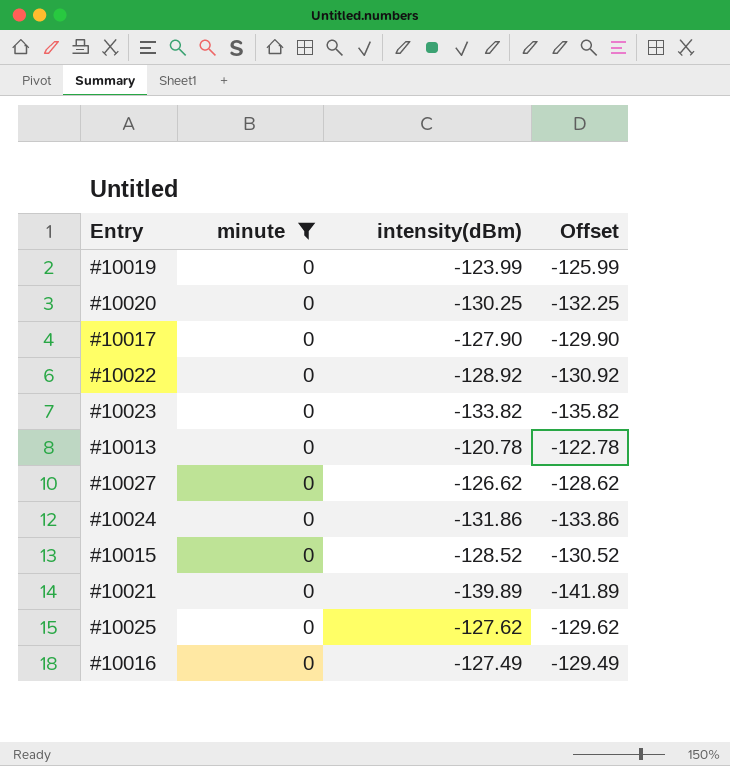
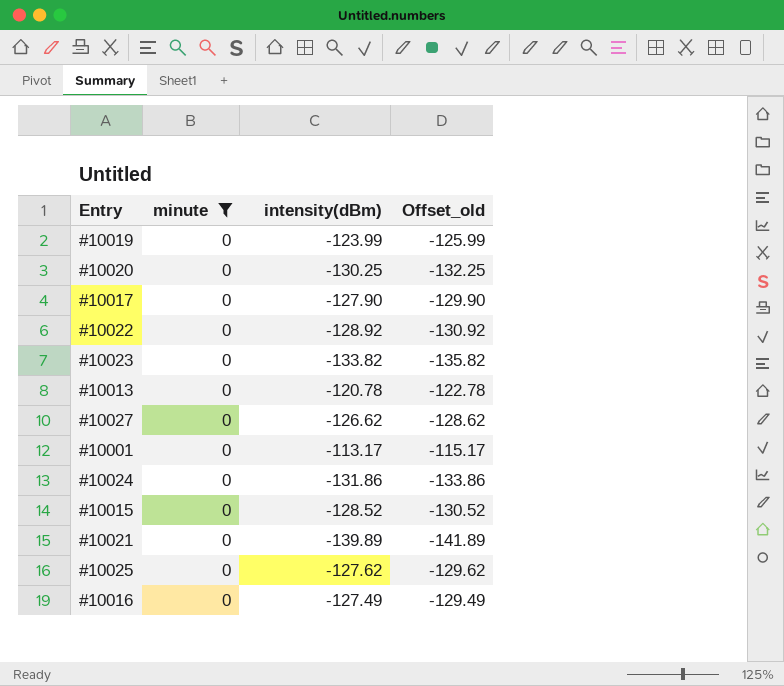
column name: Offset -> Offset_old
row #10001: none -> 0 | -113.17 | -115.17

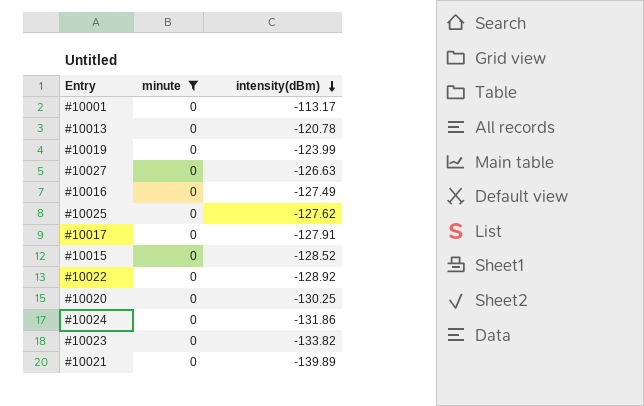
row order: none -> intensity(dBm) descending
column Offset_old | formula: [intensity(dBm)] - 2 -> none
#10027 | intensity(dBm): -126.62 -> -126.63
#10017 | intensity(dBm): -127.90 -> -127.91

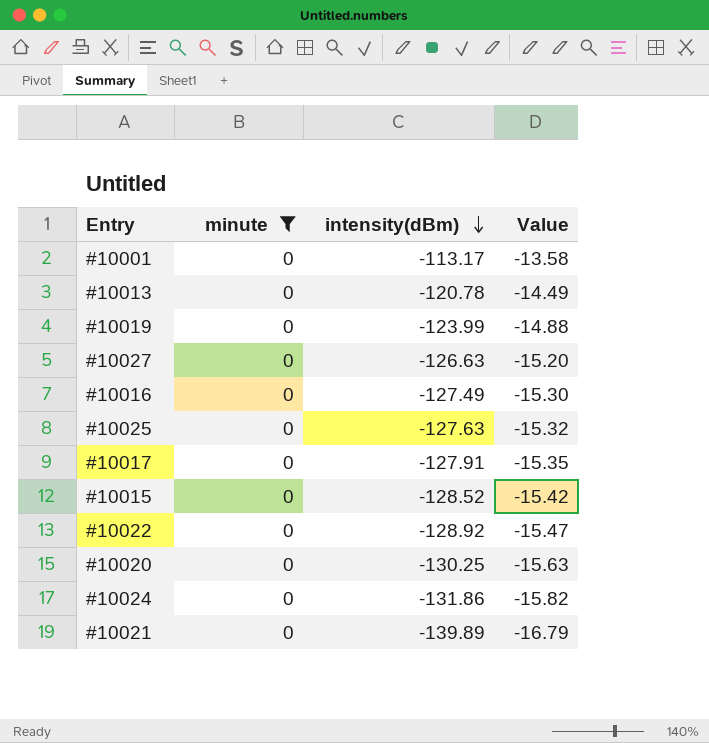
column Value | formula: none -> [intensity(dBm)] * 0.12
row #10023: 0 | -133.82 -> none
#10025 | intensity(dBm): -127.62 -> -127.63

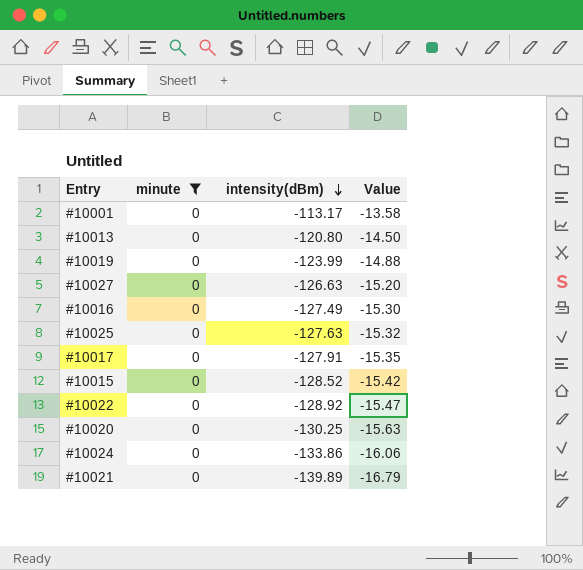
#10013 | intensity(dBm): -120.78 -> -120.80
#10013 | Value: -14.49 -> -14.50
#10024 | intensity(dBm): -131.86 -> -133.86
#10024 | Value: -15.82 -> -16.06

